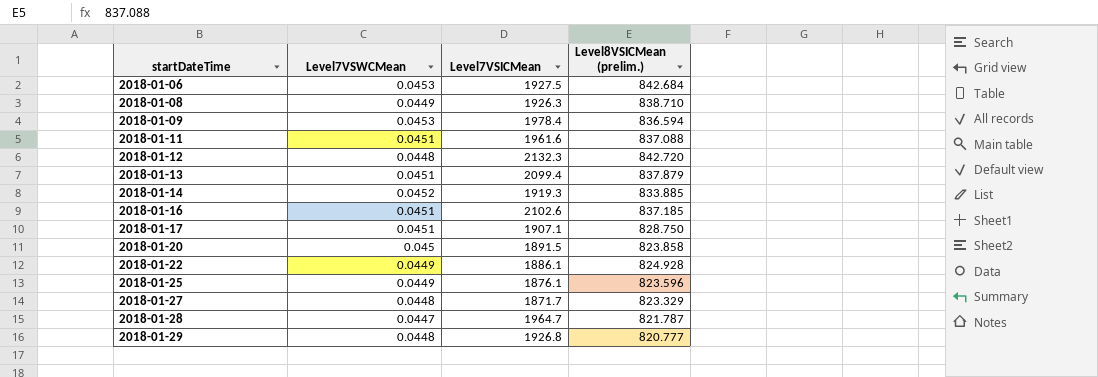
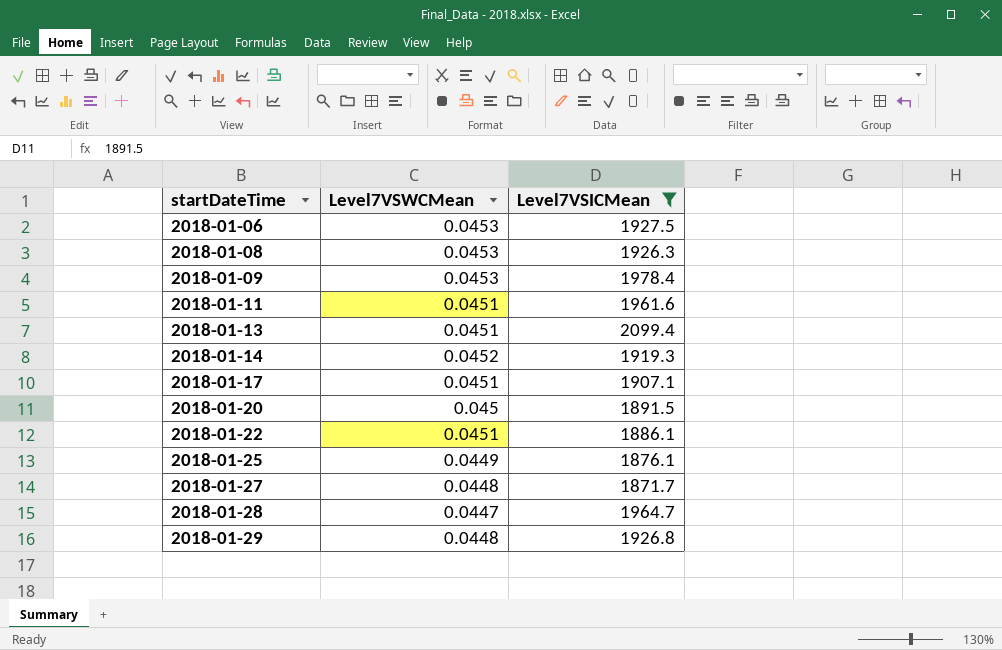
filter: none -> Level7VSICMean <= 2099.4
column Level8VSICMean (prelim.) | position: 4 -> none
2018-01-08 | Level7VSWCMean: 0.0449 -> 0.0453
2018-01-22 | Level7VSWCMean: 0.0449 -> 0.0451

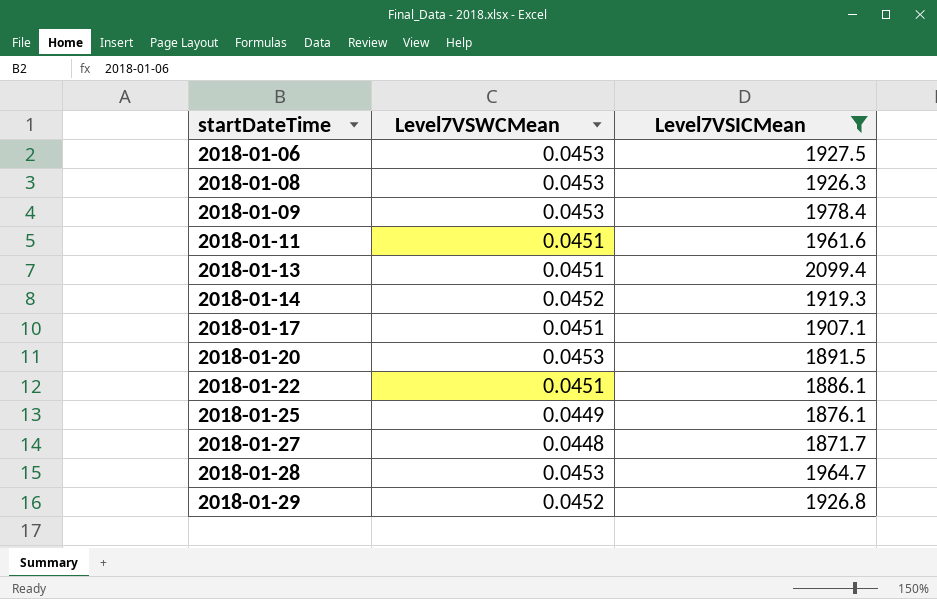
2018-01-20 | Level7VSWCMean: 0.045 -> 0.0453
2018-01-28 | Level7VSWCMean: 0.0447 -> 0.0453
2018-01-29 | Level7VSWCMean: 0.0448 -> 0.0452

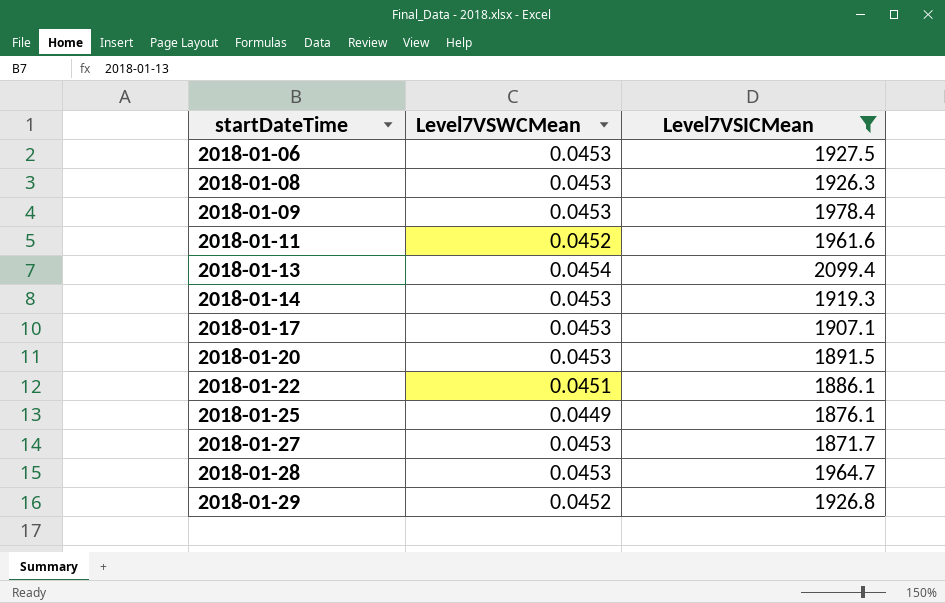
2018-01-11 | Level7VSWCMean: 0.0451 -> 0.0452
2018-01-13 | Level7VSWCMean: 0.0451 -> 0.0454
2018-01-14 | Level7VSWCMean: 0.0452 -> 0.0453
2018-01-17 | Level7VSWCMean: 0.0451 -> 0.0453
2018-01-27 | Level7VSWCMean: 0.0448 -> 0.0453

